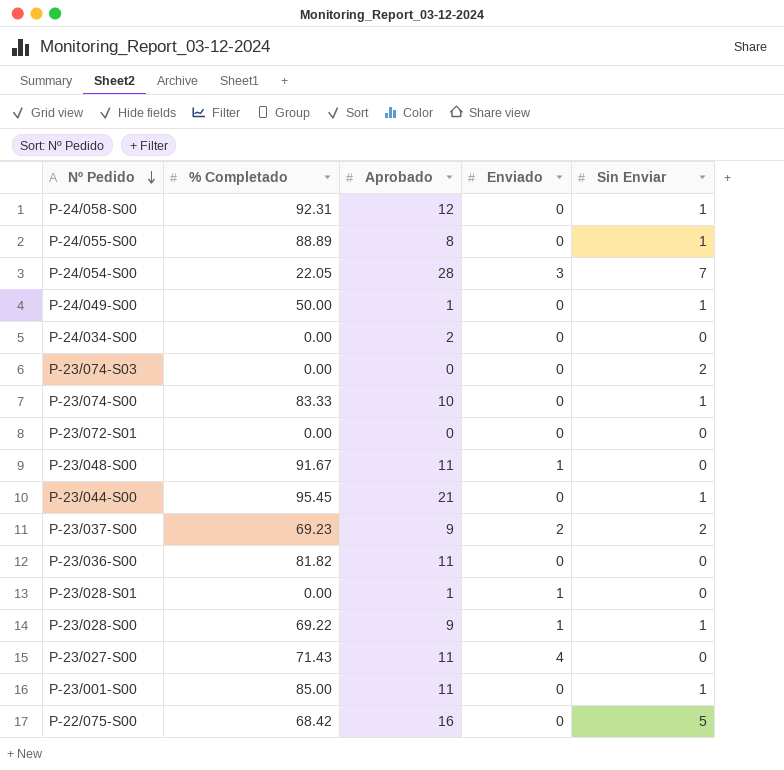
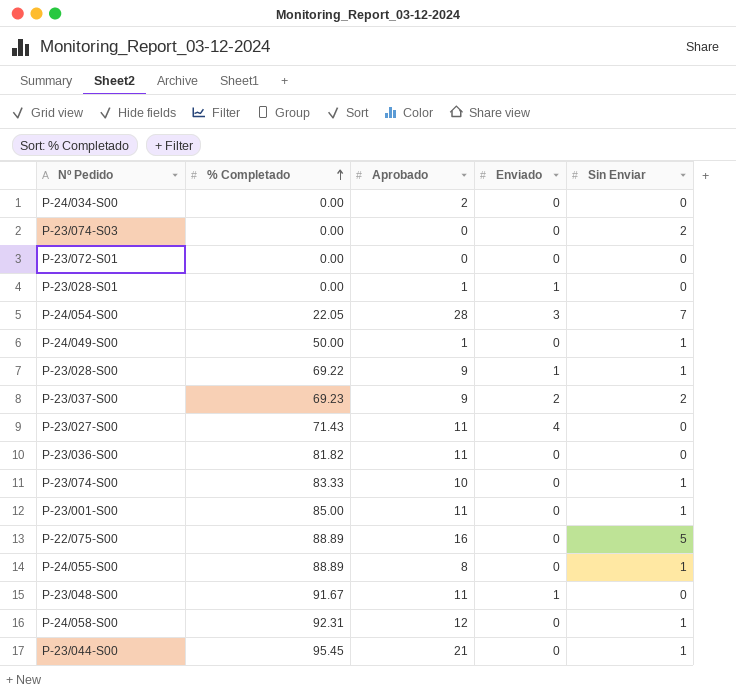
row order: Nº Pedido descending -> % Completado ascending
P-22/075-S00 | % Completado: 68.42 -> 88.89

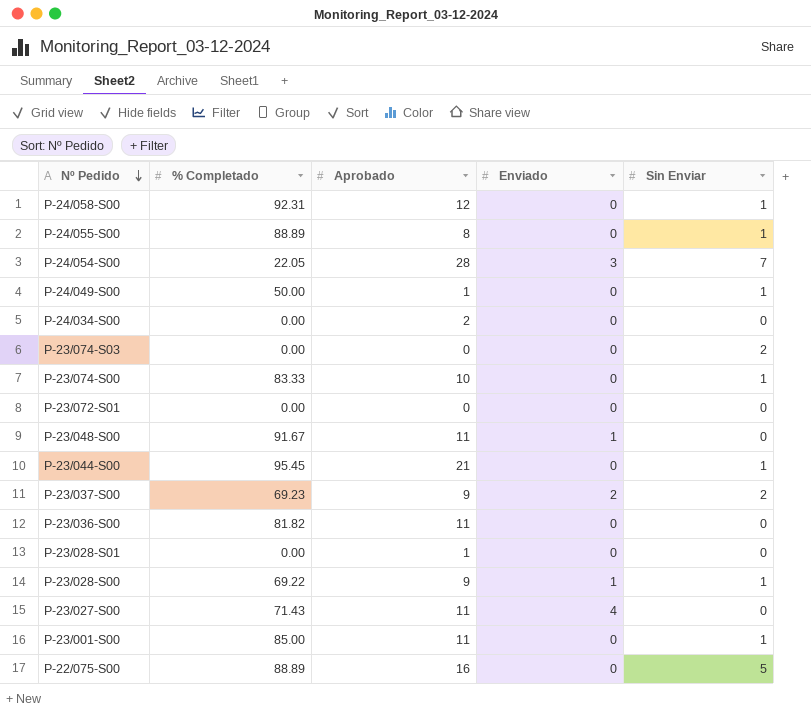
row order: % Completado ascending -> Nº Pedido descending
P-23/028-S01 | Enviado: 1 -> 0

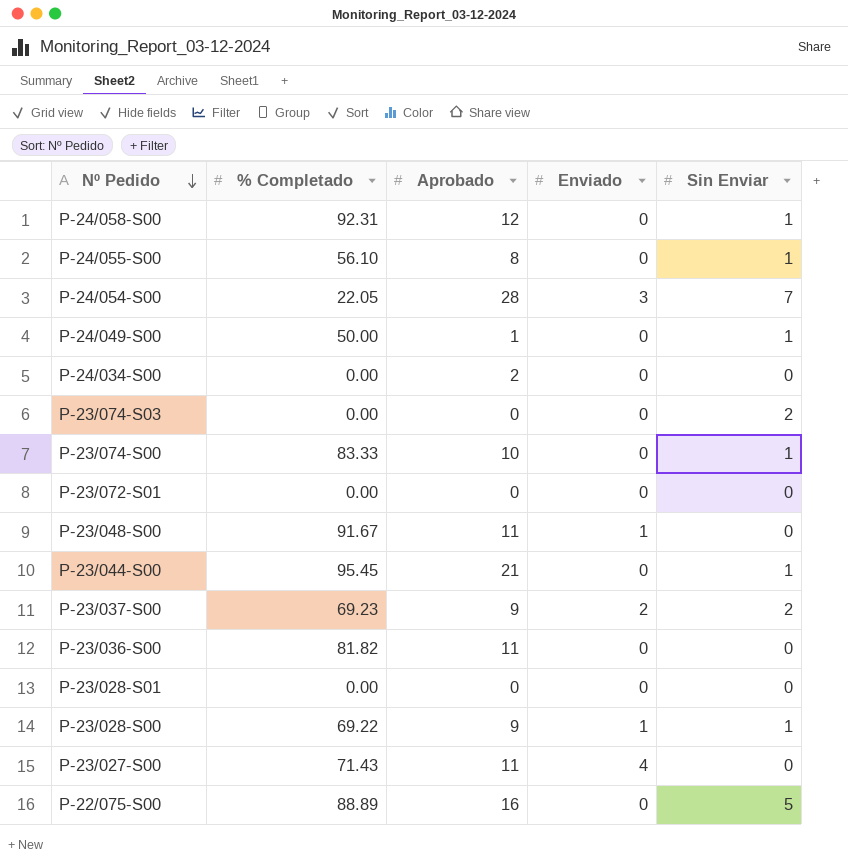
row P-23/001-S00: 85.00 | 11 | 0 | 1 -> none
P-24/055-S00 | % Completado: 88.89 -> 56.10
P-23/028-S01 | Aprobado: 1 -> 0

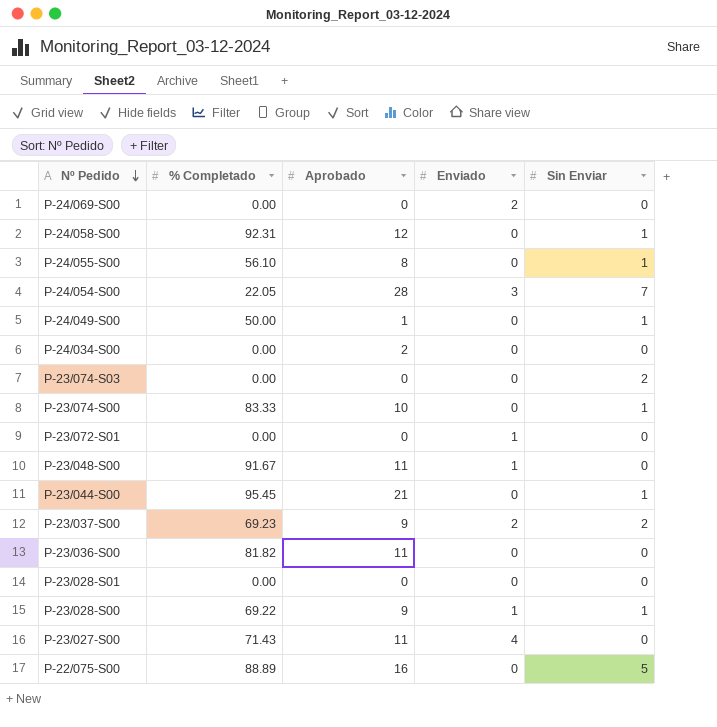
row P-24/069-S00: none -> 0.00 | 0 | 2 | 0
P-23/072-S01 | Enviado: 0 -> 1

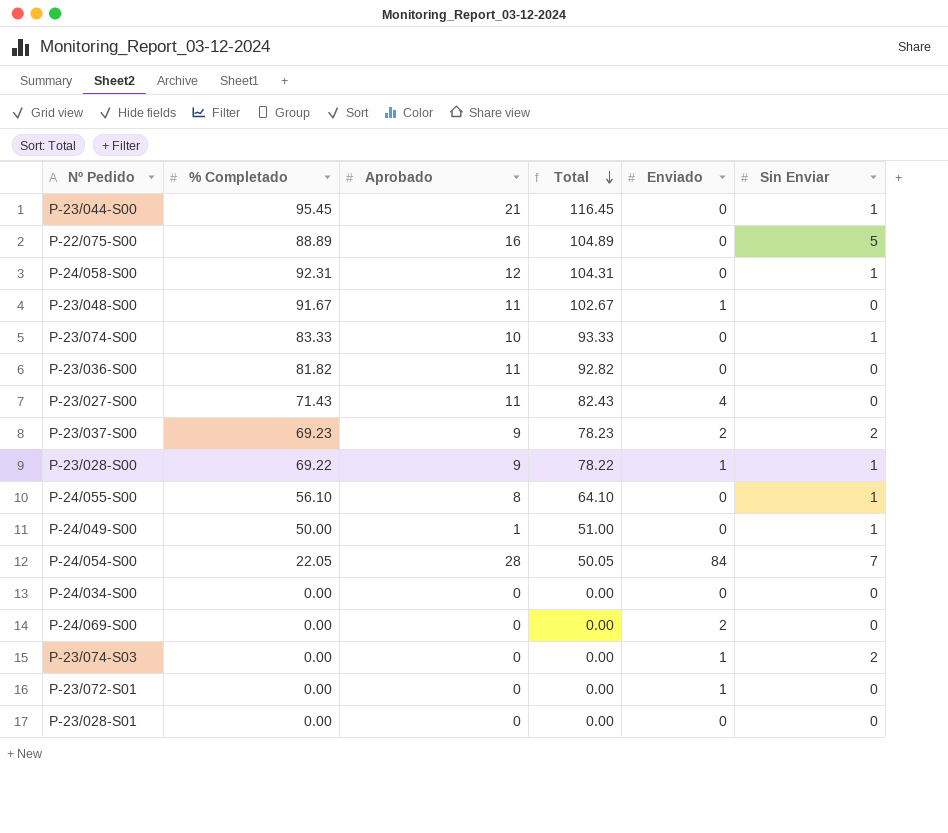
row order: Nº Pedido descending -> Total descending
column Total | formula: none -> [% Completado] + [Aprobado]
P-24/054-S00 | Enviado: 3 -> 84
P-24/034-S00 | Aprobado: 2 -> 0
P-23/074-S03 | Enviado: 0 -> 1

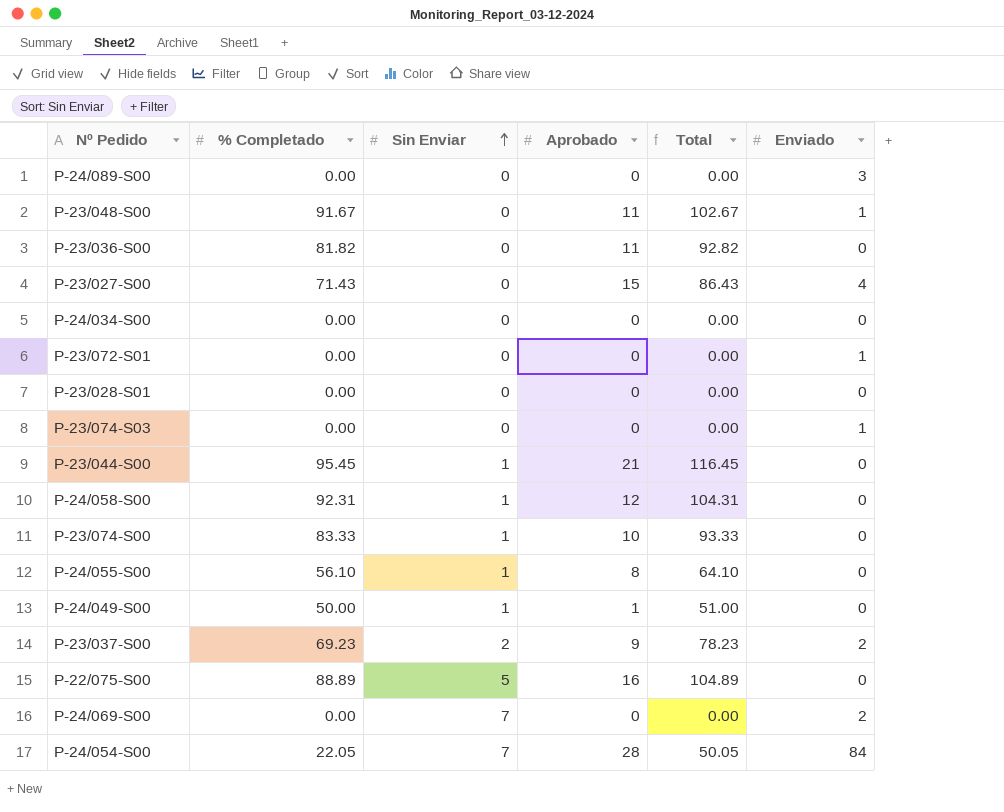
row order: Total descending -> Sin Enviar ascending
column Sin Enviar | position: 6 -> 3
row P-23/028-S00: 69.22 | 9 | 78.22 | 1 | 1 -> none
row P-24/089-S00: none -> 0.00 | 0 | 0 | 0.00 | 3
P-23/027-S00 | Aprobado: 11 -> 15
P-23/027-S00 | Total: 82.43 -> 86.43
P-23/074-S03 | Sin Enviar: 2 -> 0
P-24/069-S00 | Sin Enviar: 0 -> 7

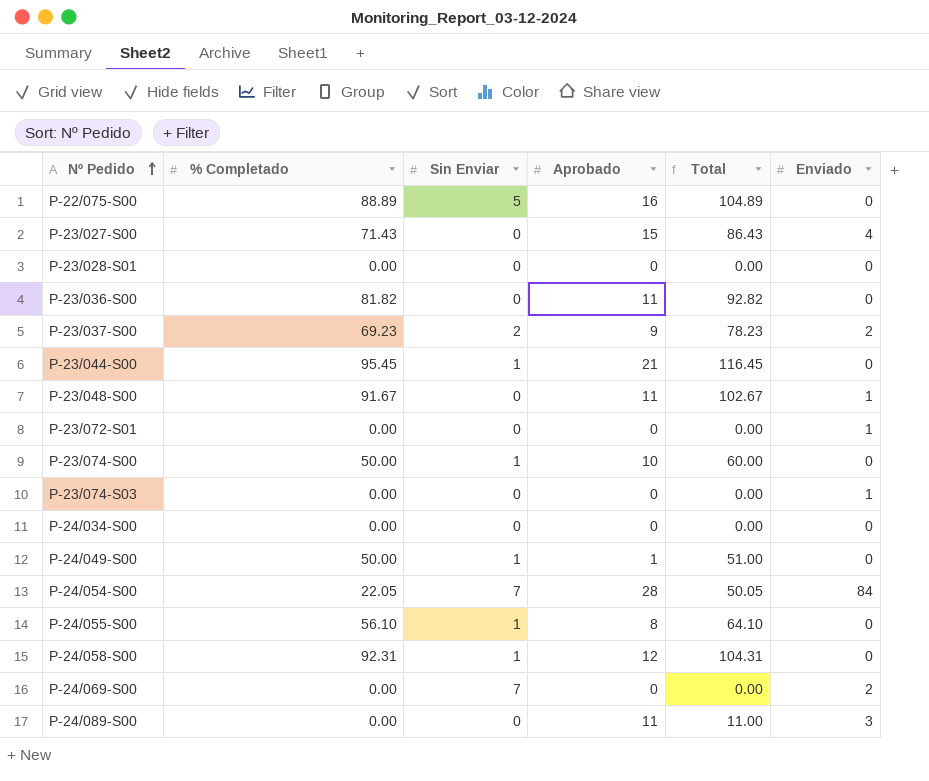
row order: Sin Enviar ascending -> Nº Pedido ascending
P-23/074-S00 | % Completado: 83.33 -> 50.00
P-23/074-S00 | Total: 93.33 -> 60.00
P-24/089-S00 | Aprobado: 0 -> 11
P-24/089-S00 | Total: 0.00 -> 11.00

